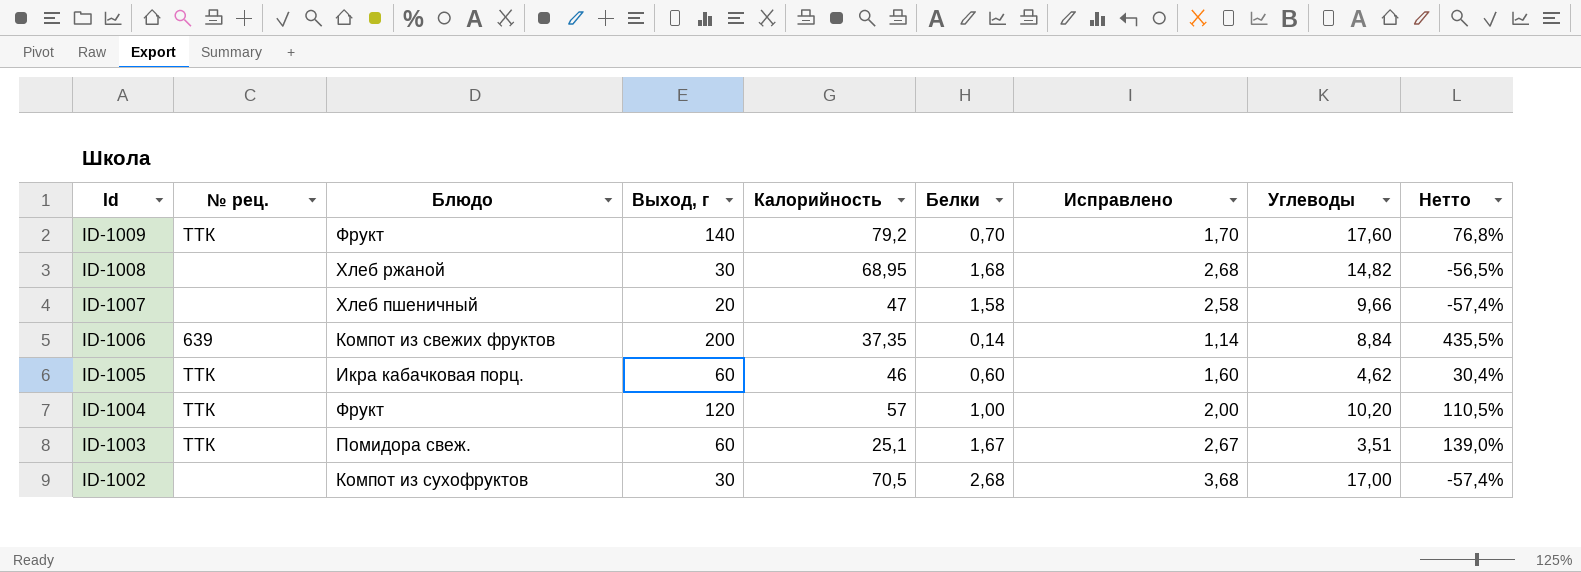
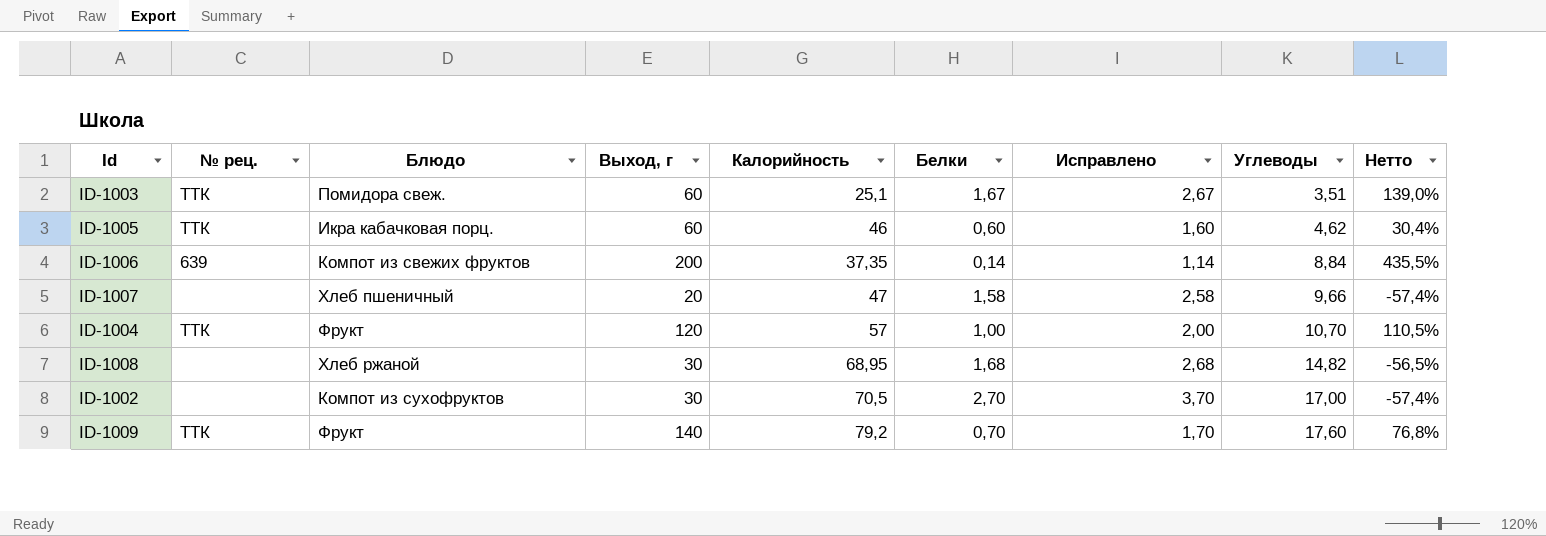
row order: Id descending -> Углеводы ascending
ID-1004 | Углеводы: 10,20 -> 10,70
ID-1002 | Белки: 2,68 -> 2,70
ID-1002 | Исправлено: 3,68 -> 3,70

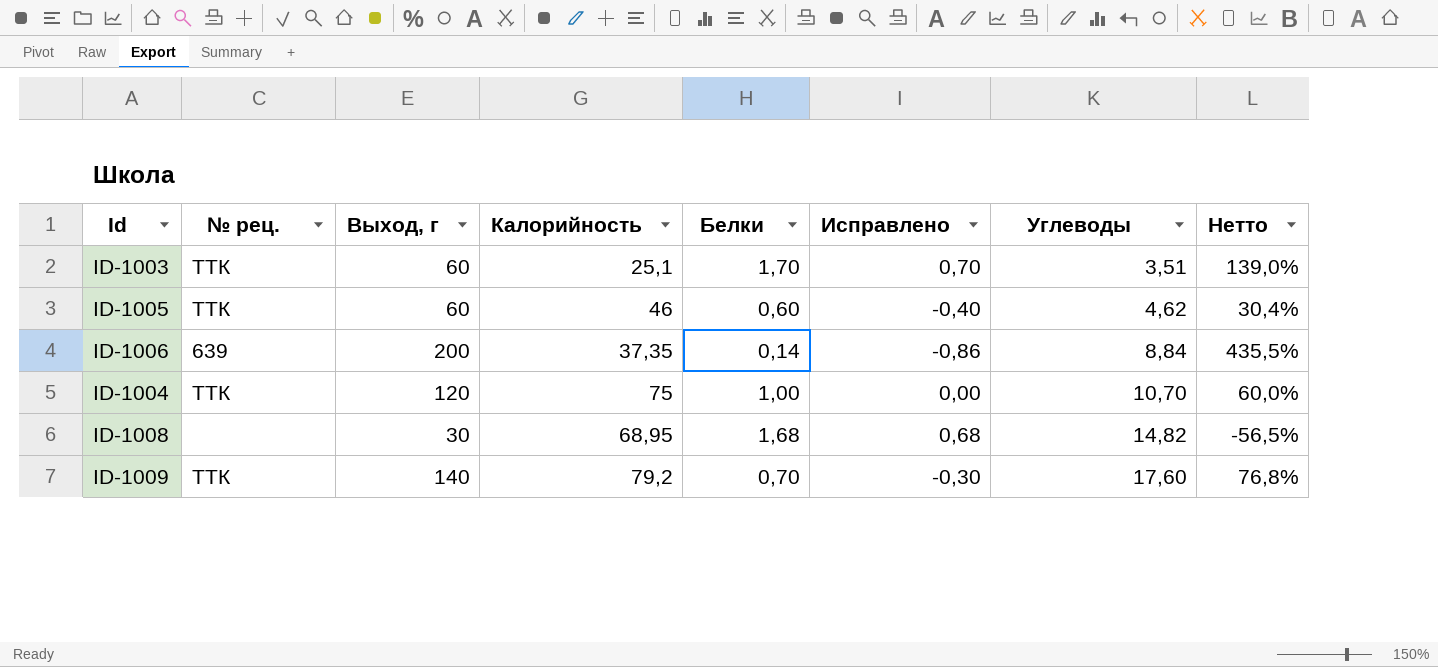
column Блюдо | position: 3 -> none
column Исправлено | formula: [Белки] + 1 -> [Белки] - 1
row ID-1007: none | Хлеб пшеничный | 20 | 47 | 1,58 | 2,58 | 9,66 | -57,4% -> none
row ID-1002: none | Компот из сухофруктов | 30 | 70,5 | 2,70 | 3,70 | 17,00 | -57,4% -> none
ID-1003 | Белки: 1,67 -> 1,70
ID-1004 | Калорийность: 57 -> 75
ID-1004 | Нетто: 110,5% -> 60,0%

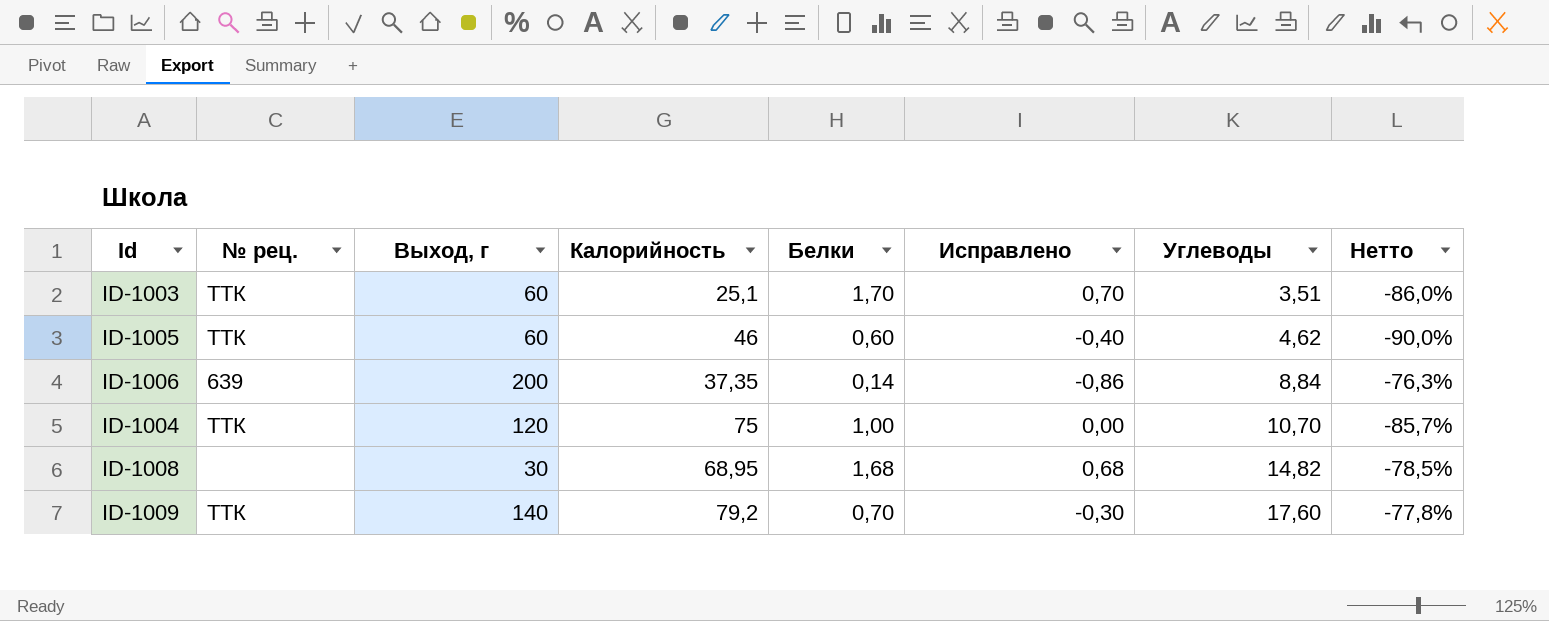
column Нетто | formula: ([Выход, г] - [Калорийность]) / [Калорийность] -> ([Углеводы] - [Калорийность]) / [Калорийность]

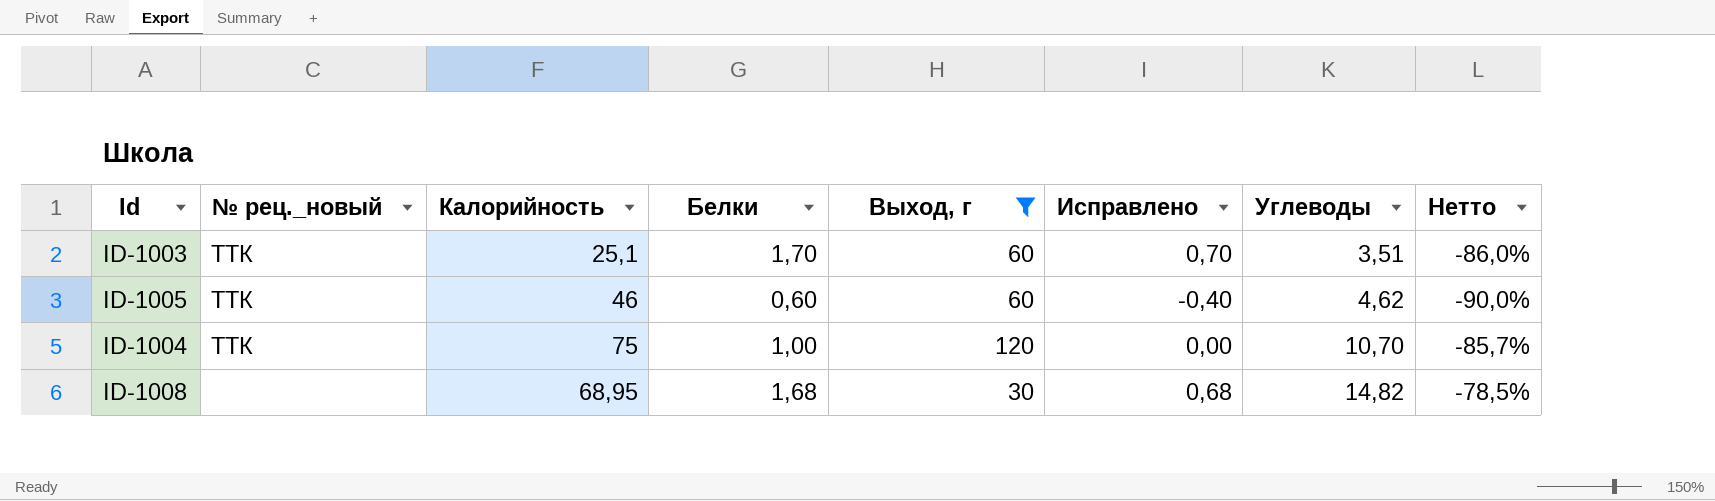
filter: none -> Выход, г <= 120
column name: № рец. -> № рец._новый
column Выход, г | position: 3 -> 5

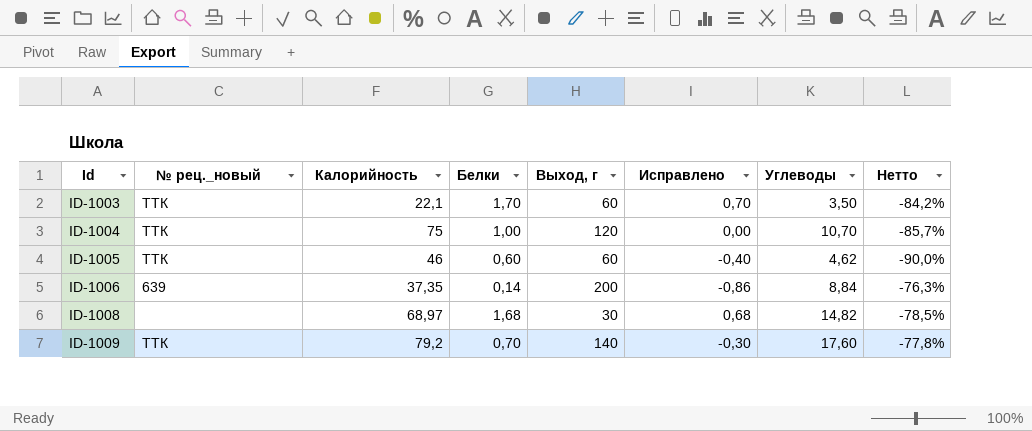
filter: Выход, г <= 120 -> none
row order: Углеводы ascending -> Id ascending
ID-1003 | Калорийность: 25,1 -> 22,1
ID-1003 | Углеводы: 3,51 -> 3,50
ID-1003 | Нетто: -86,0% -> -84,2%
ID-1008 | Калорийность: 68,95 -> 68,97

